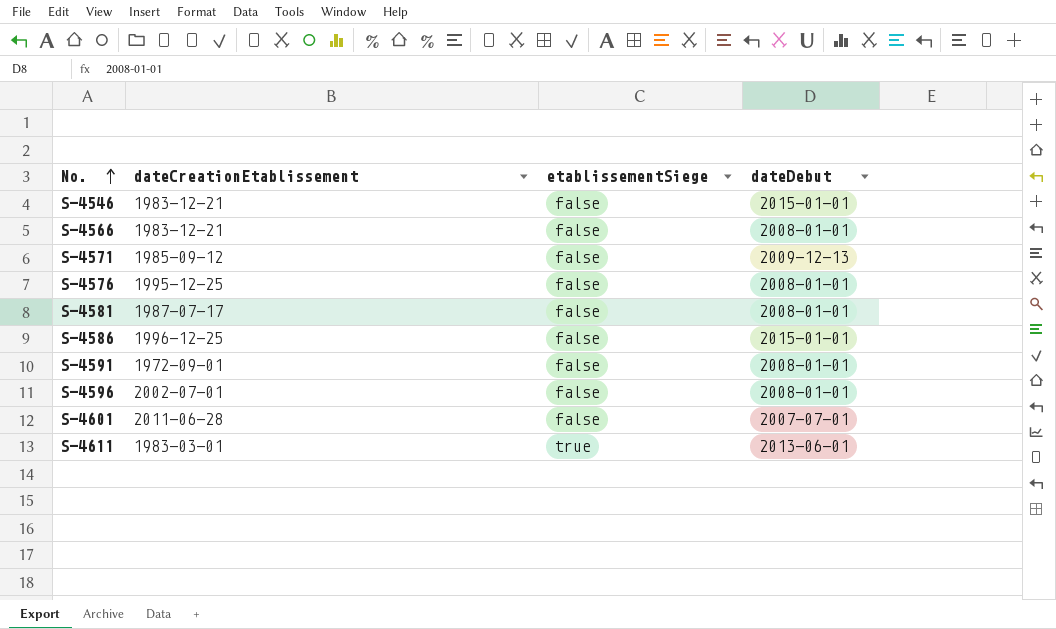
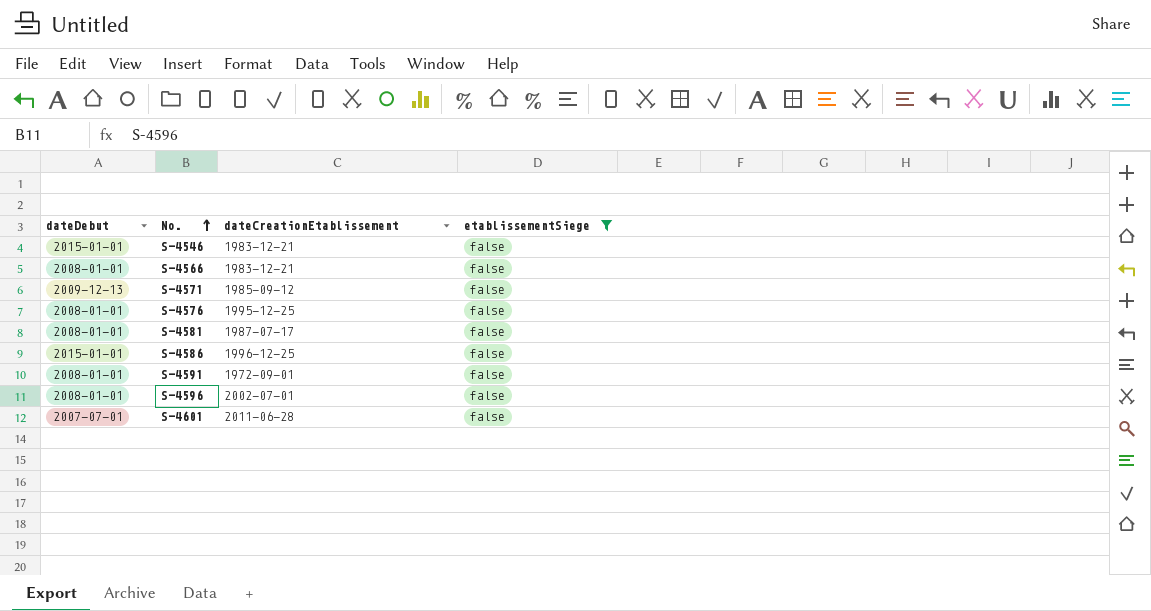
filter: none -> etablissementSiege = false
column dateDebut | position: 4 -> 1

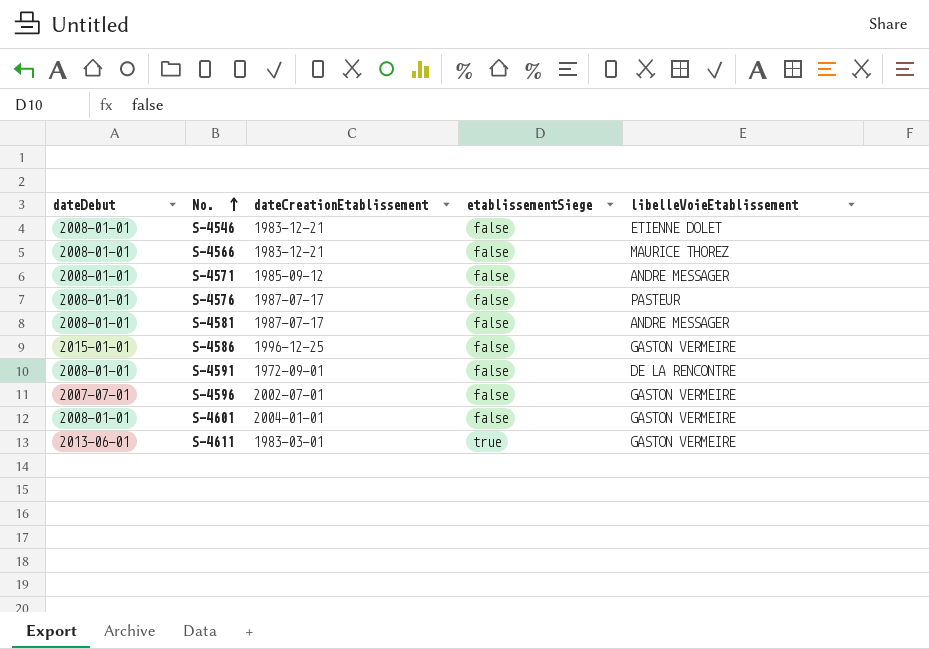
filter: etablissementSiege = false -> none
column libelleVoieEtablissement | position: none -> 5
S-4546 | dateDebut: 2015-01-01 -> 2008-01-01
S-4571 | dateDebut: 2009-12-13 -> 2008-01-01
S-4576 | dateCreationEtablissement: 1995-12-25 -> 1987-07-17
S-4596 | dateDebut: 2008-01-01 -> 2007-07-01
S-4601 | dateDebut: 2007-07-01 -> 2008-01-01
S-4601 | dateCreationEtablissement: 2011-06-28 -> 2004-01-01

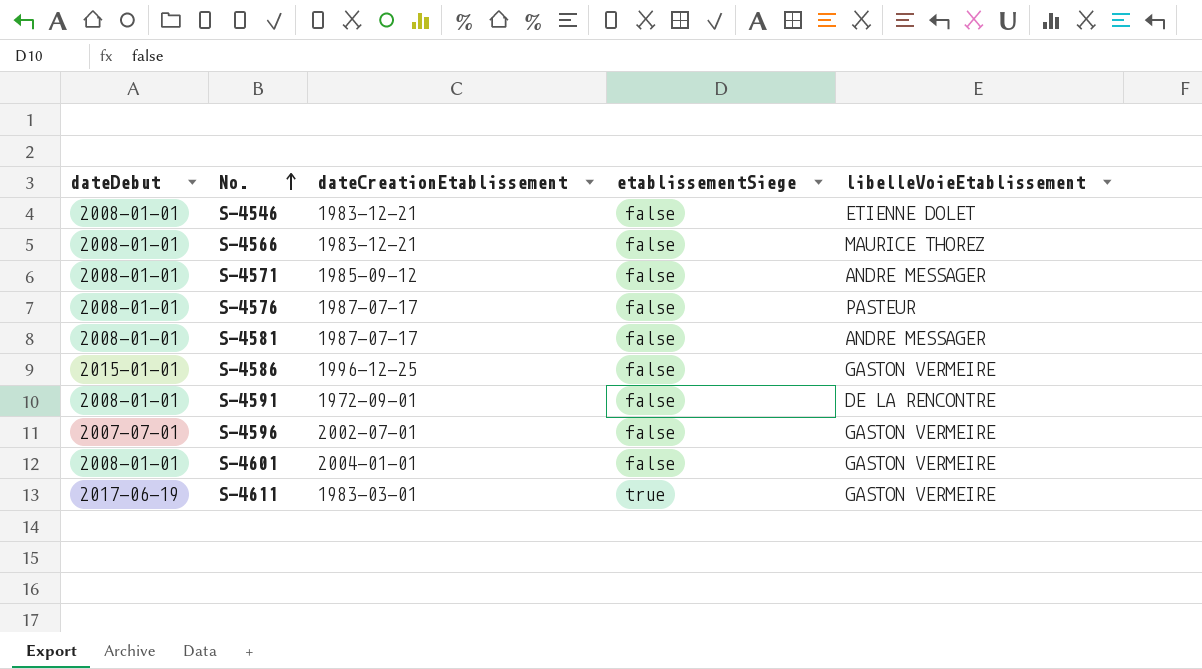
S-4611 | dateDebut: 2013-06-01 -> 2017-06-19

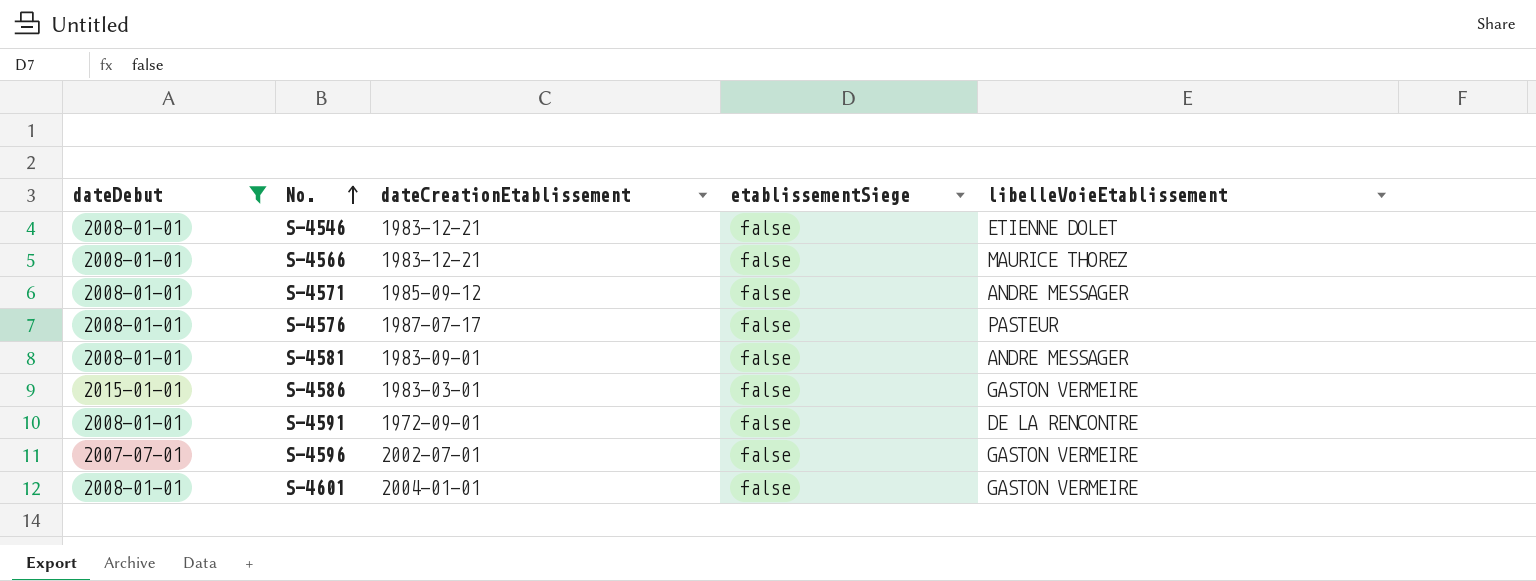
filter: none -> dateDebut != 2017-06-19
S-4581 | dateCreationEtablissement: 1987-07-17 -> 1983-09-01
S-4586 | dateCreationEtablissement: 1996-12-25 -> 1983-03-01

